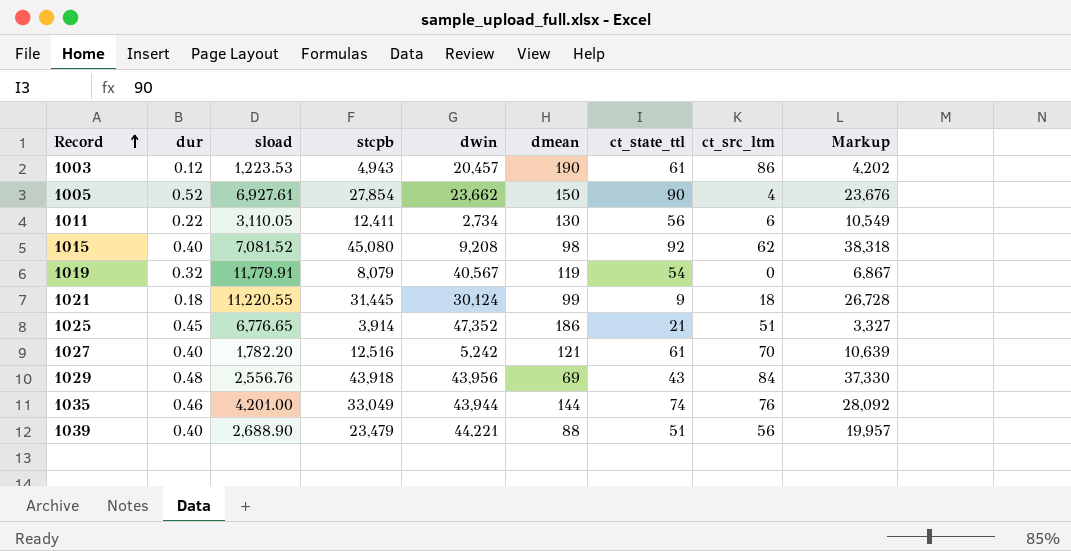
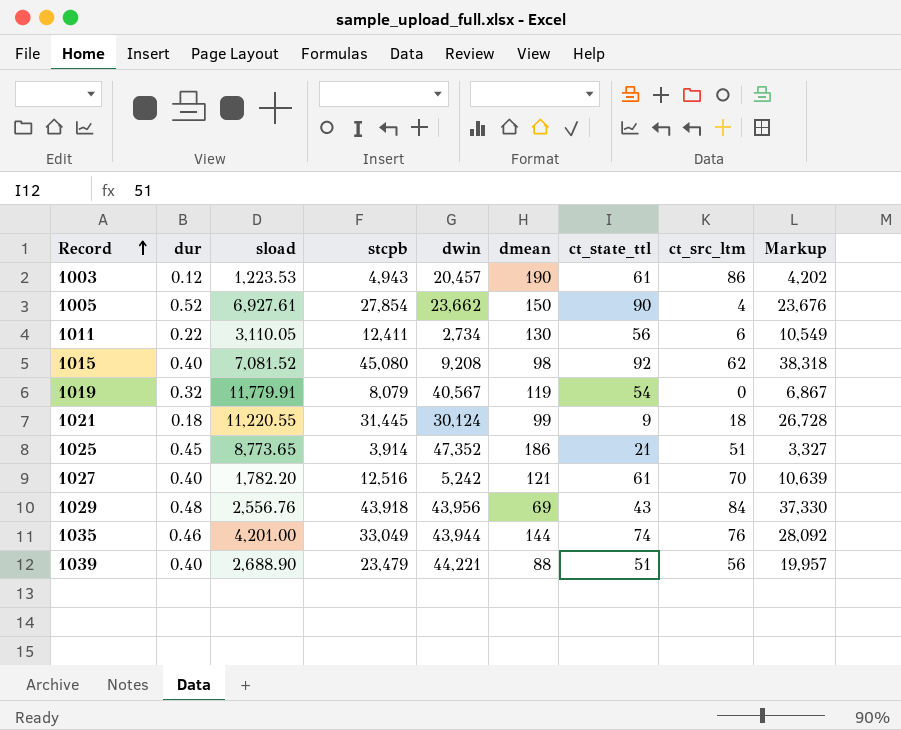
1025 | sload: 6,776.65 -> 8,773.65

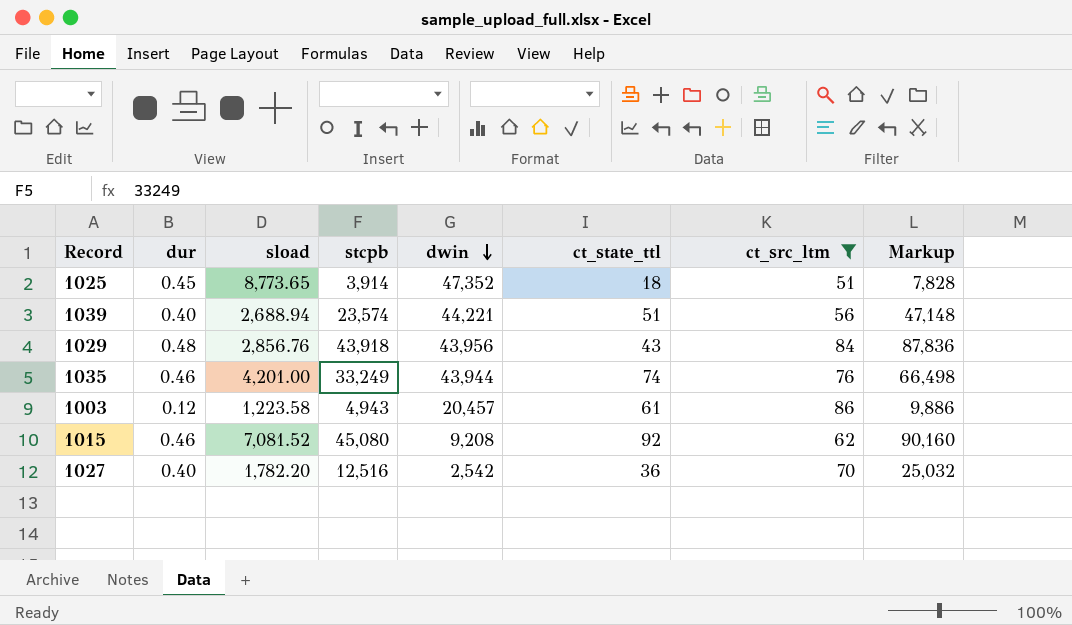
filter: none -> ct_src_ltm >= 51
row order: Record ascending -> dwin descending
column dmean | position: 6 -> none
column Markup | formula: [stcpb] * 0.85 -> [stcpb] * 2
1025 | ct_state_ttl: 21 -> 18
1039 | sload: 2,688.90 -> 2,688.94
1039 | stcpb: 23,479 -> 23,574
1029 | sload: 2,556.76 -> 2,856.76
1035 | stcpb: 33,049 -> 33,249
1003 | sload: 1,223.53 -> 1,223.58
1015 | dur: 0.40 -> 0.46
1027 | dwin: 5,242 -> 2,542
1027 | ct_state_ttl: 61 -> 36

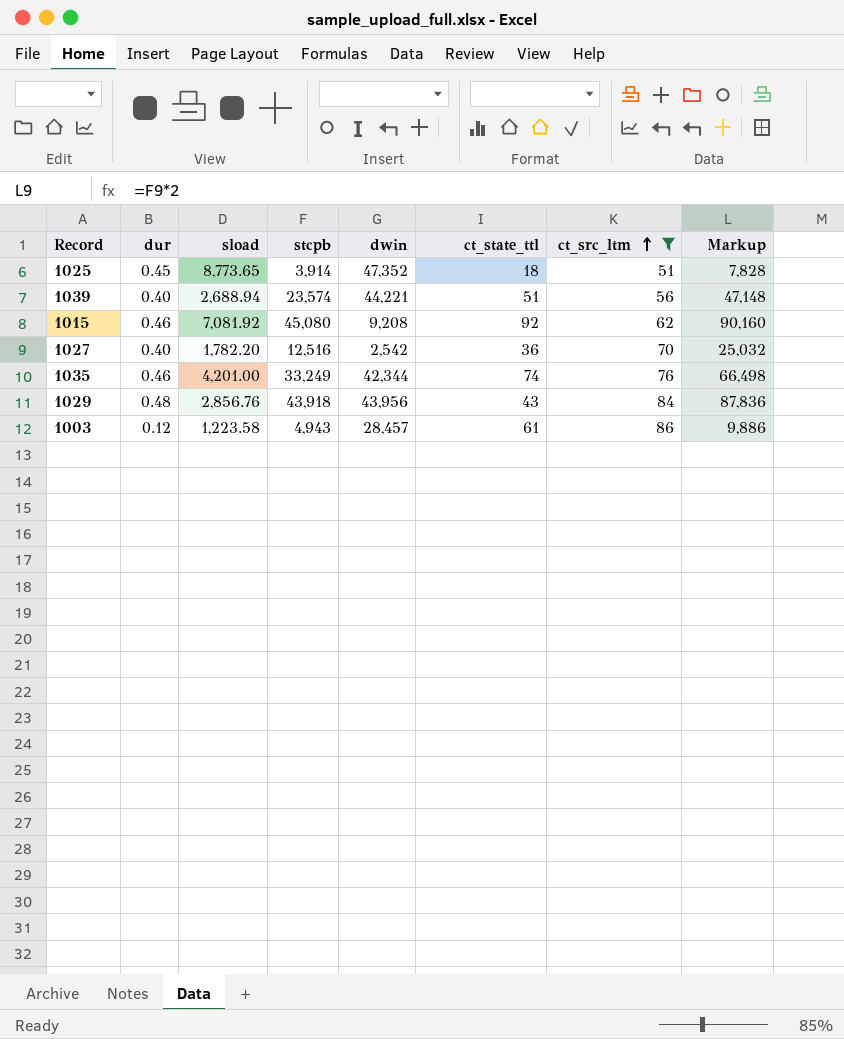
row order: dwin descending -> ct_src_ltm ascending
1015 | sload: 7,081.52 -> 7,081.92
1035 | dwin: 43,944 -> 42,344
1003 | dwin: 20,457 -> 28,457

